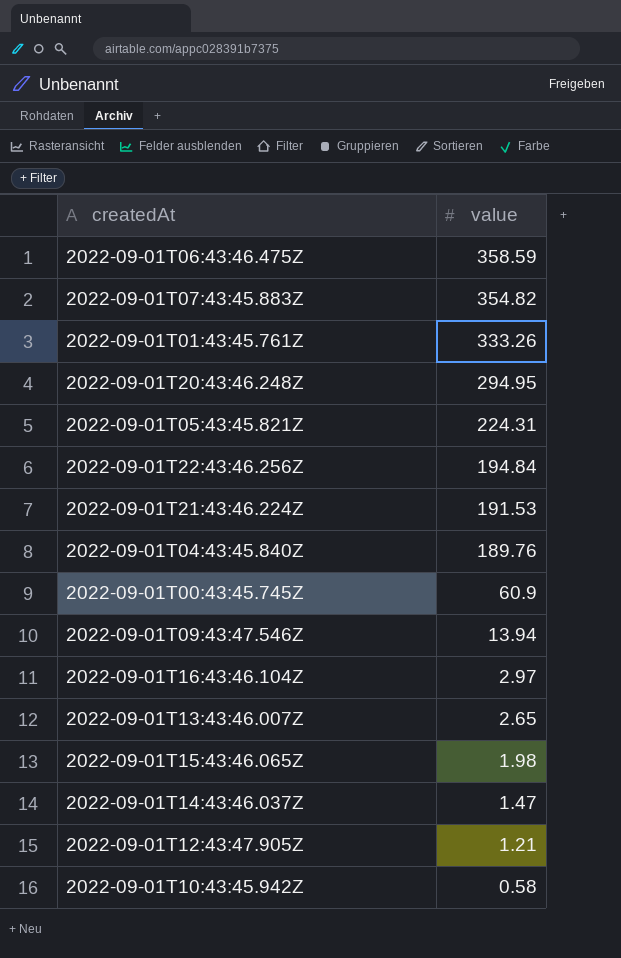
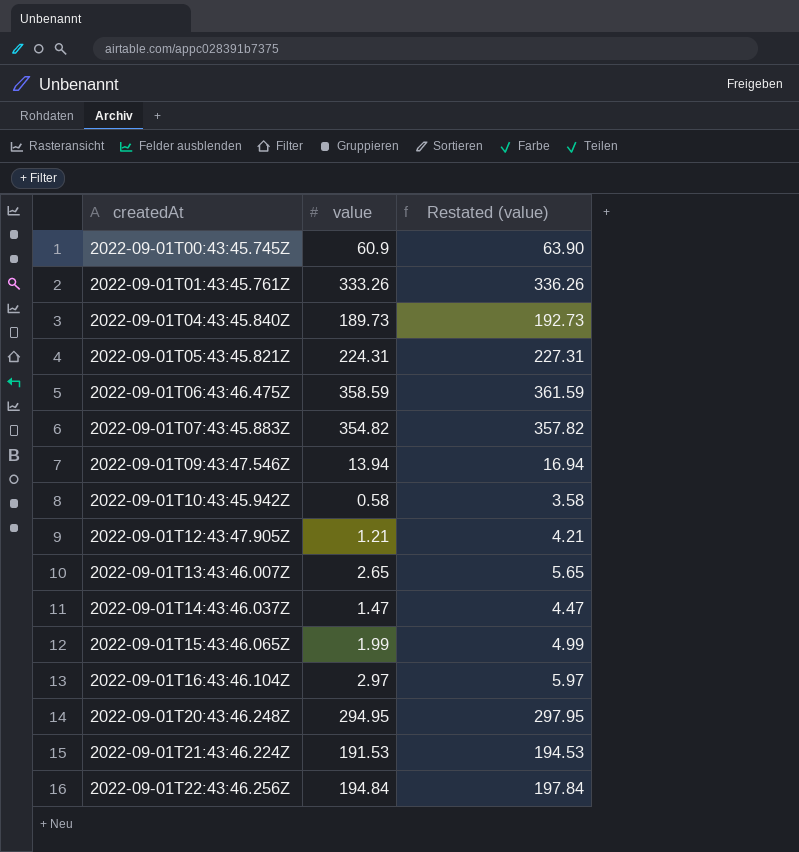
row order: value descending -> createdAt ascending
column Restated (value) | formula: none -> [value] + 3
2022-09-01T04:43:45.840Z | value: 189.76 -> 189.73
2022-09-01T15:43:46.065Z | value: 1.98 -> 1.99

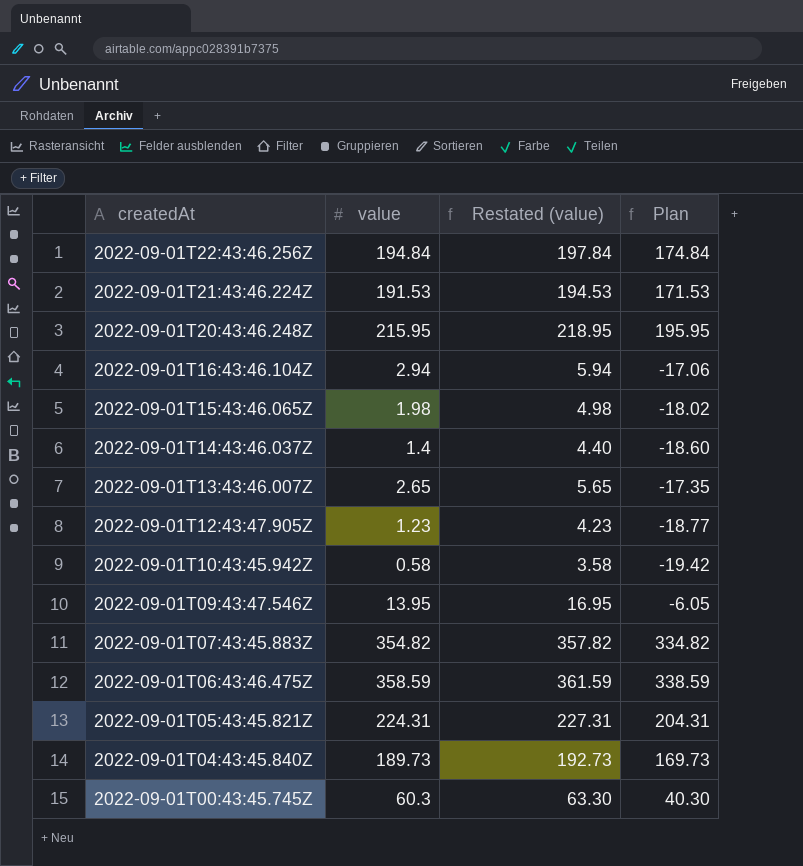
row order: createdAt ascending -> createdAt descending
column Plan | formula: none -> [value] - 20
row 2022-09-01T01:43:45.761Z: 333.26 | 336.26 -> none
2022-09-01T20:43:46.248Z | value: 294.95 -> 215.95
2022-09-01T20:43:46.248Z | Restated (value): 297.95 -> 218.95
2022-09-01T16:43:46.104Z | value: 2.97 -> 2.94
2022-09-01T16:43:46.104Z | Restated (value): 5.97 -> 5.94
2022-09-01T15:43:46.065Z | value: 1.99 -> 1.98
2022-09-01T15:43:46.065Z | Restated (value): 4.99 -> 4.98
2022-09-01T14:43:46.037Z | value: 1.47 -> 1.4
2022-09-01T14:43:46.037Z | Restated (value): 4.47 -> 4.40
2022-09-01T12:43:47.905Z | value: 1.21 -> 1.23
2022-09-01T12:43:47.905Z | Restated (value): 4.21 -> 4.23
2022-09-01T09:43:47.546Z | value: 13.94 -> 13.95
2022-09-01T09:43:47.546Z | Restated (value): 16.94 -> 16.95
2022-09-01T00:43:45.745Z | value: 60.9 -> 60.3
2022-09-01T00:43:45.745Z | Restated (value): 63.90 -> 63.30

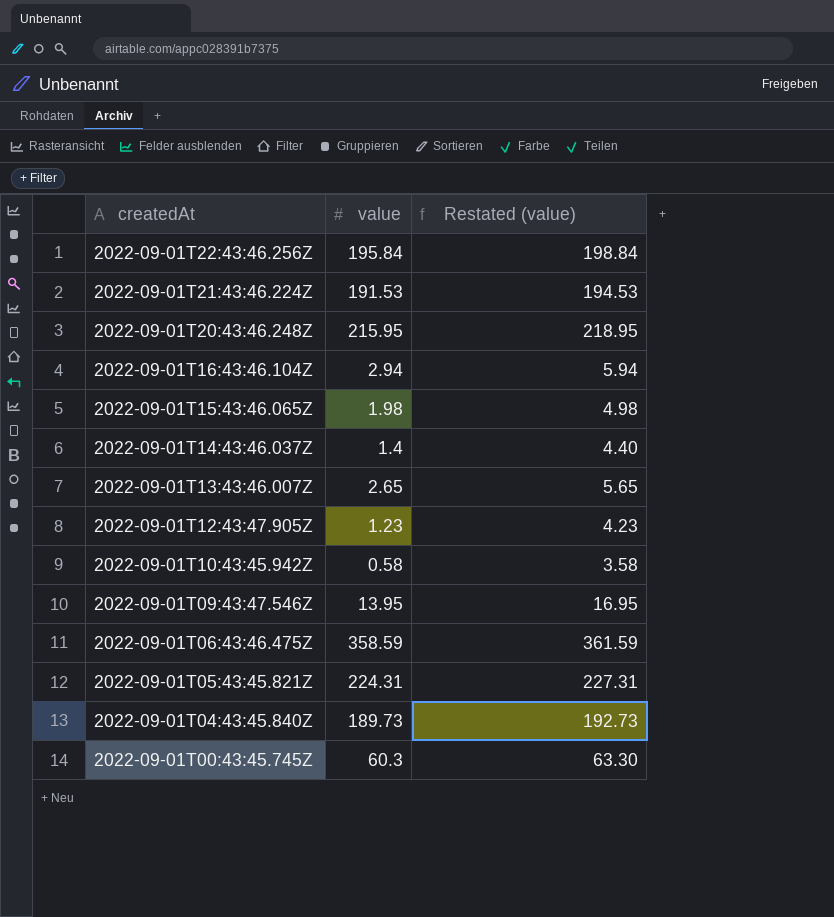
column Plan | formula: [value] - 20 -> none
row 2022-09-01T07:43:45.883Z: 354.82 | 357.82 | 334.82 -> none
2022-09-01T22:43:46.256Z | value: 194.84 -> 195.84
2022-09-01T22:43:46.256Z | Restated (value): 197.84 -> 198.84

